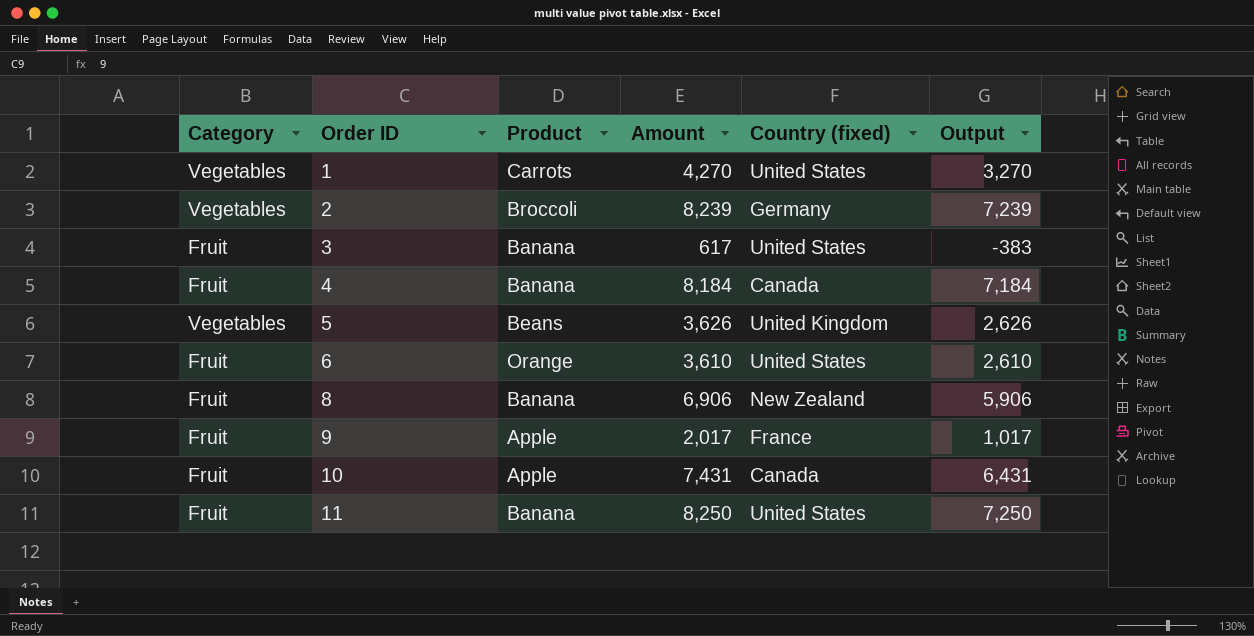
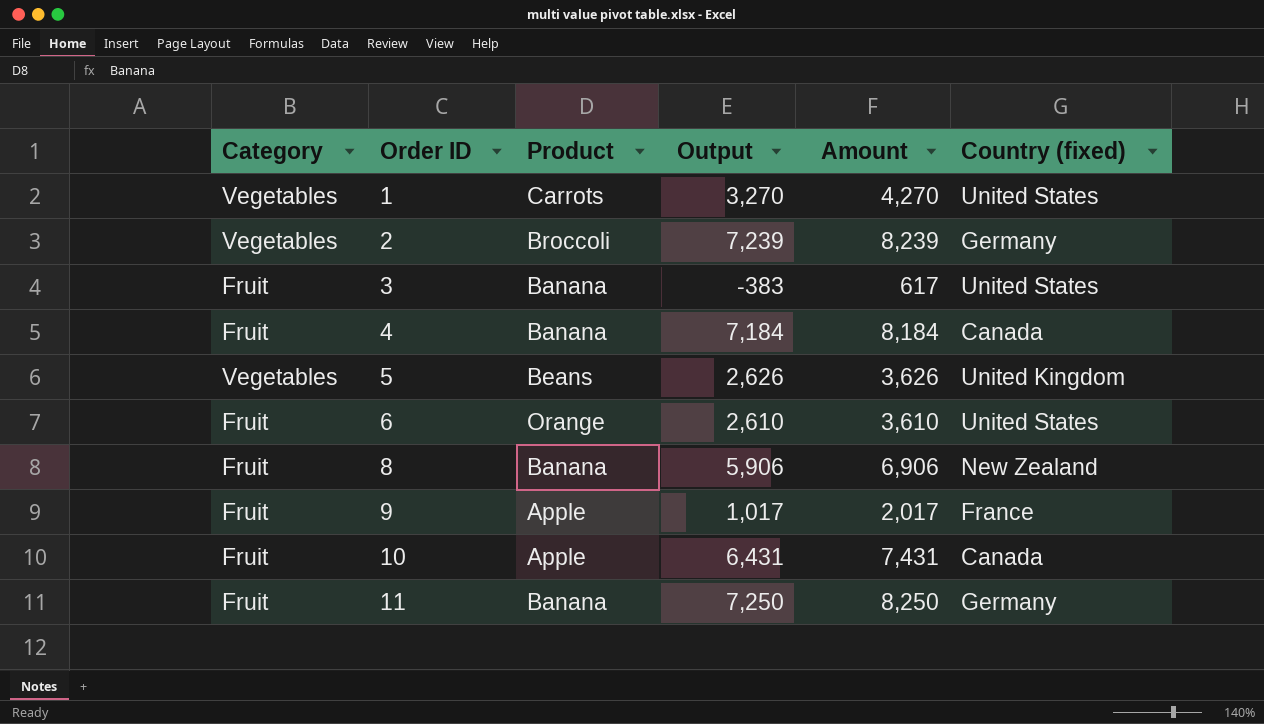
column Output | position: 6 -> 4
11 | Country (fixed): United States -> Germany

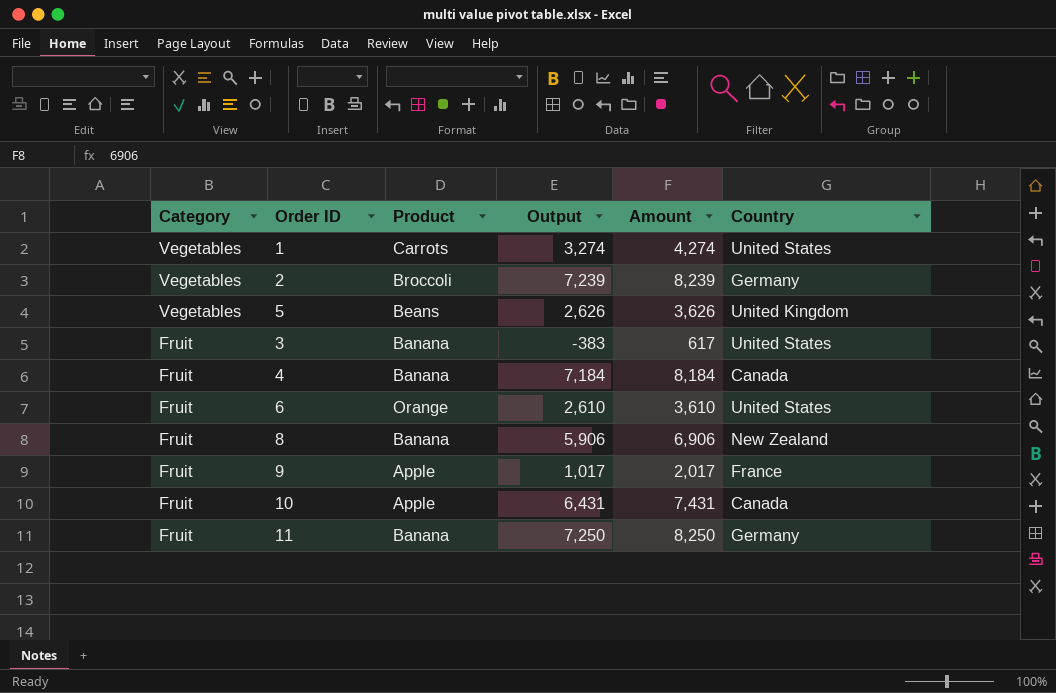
row order: Order ID ascending -> Category descending
column name: Country (fixed) -> Country
1 | Output: 3,270 -> 3,274
1 | Amount: 4,270 -> 4,274

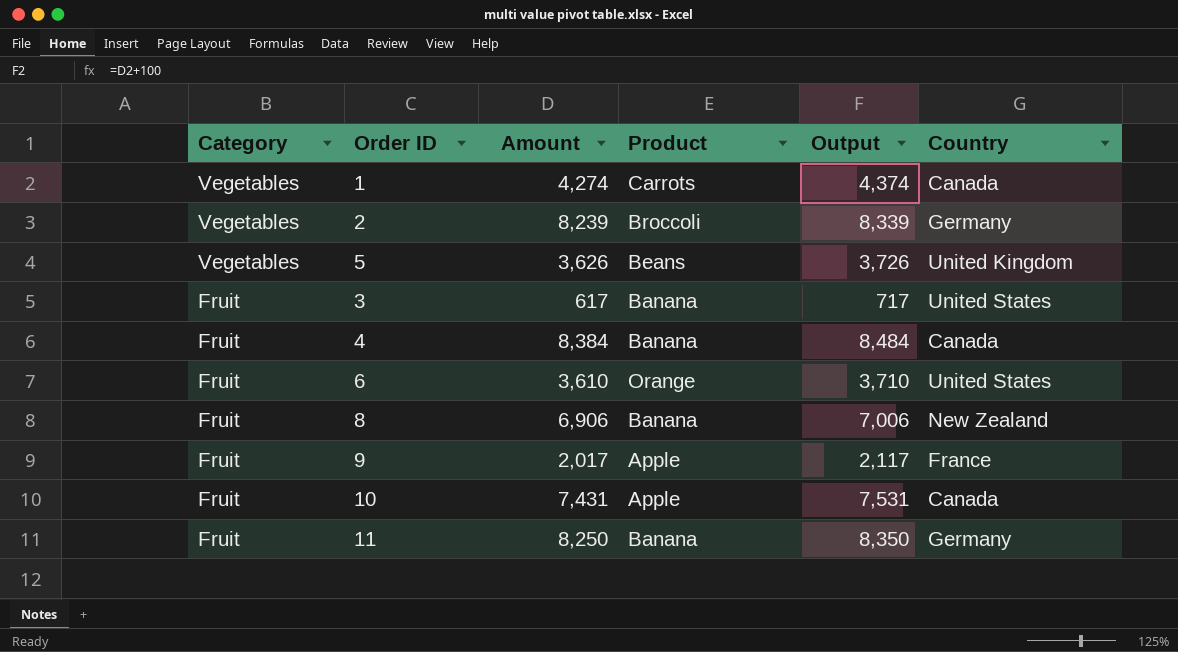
column Amount | position: 5 -> 3
column Output | formula: [Amount] - 1000 -> [Amount] + 100
1 | Country: United States -> Canada
4 | Amount: 8,184 -> 8,384

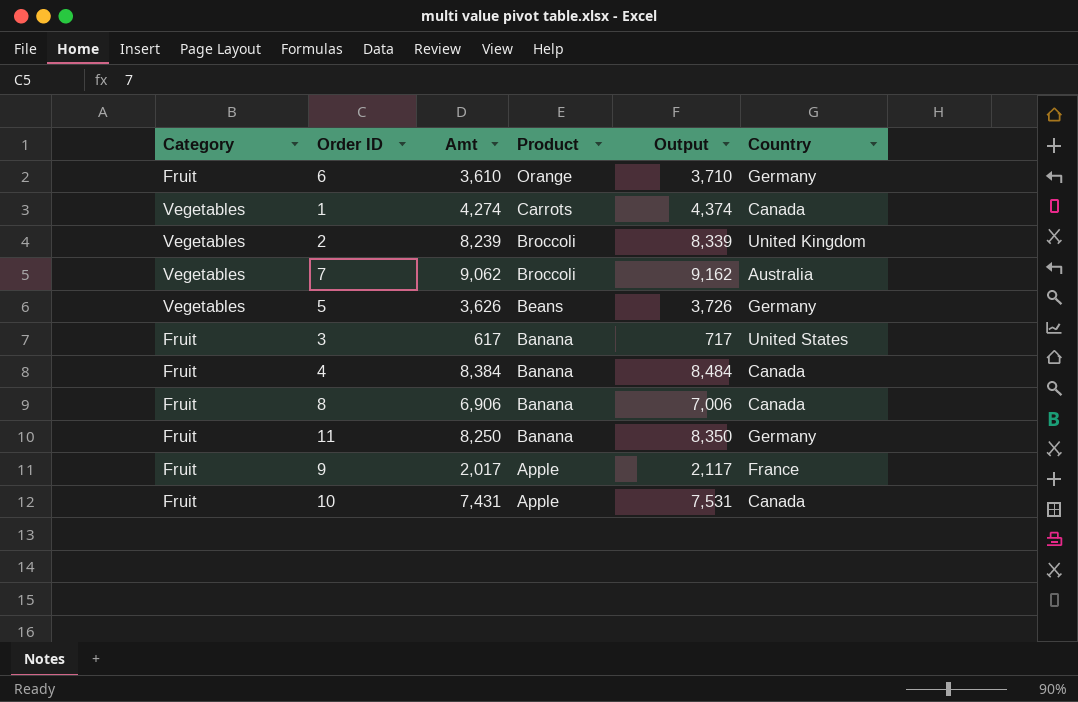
row order: Category descending -> Product descending
column name: Amount -> Amt
6 | Country: United States -> Germany
2 | Country: Germany -> United Kingdom
row 7: none -> Vegetables | 9,062 | Broccoli | 9,162 | Australia
5 | Country: United Kingdom -> Germany
8 | Country: New Zealand -> Canada

